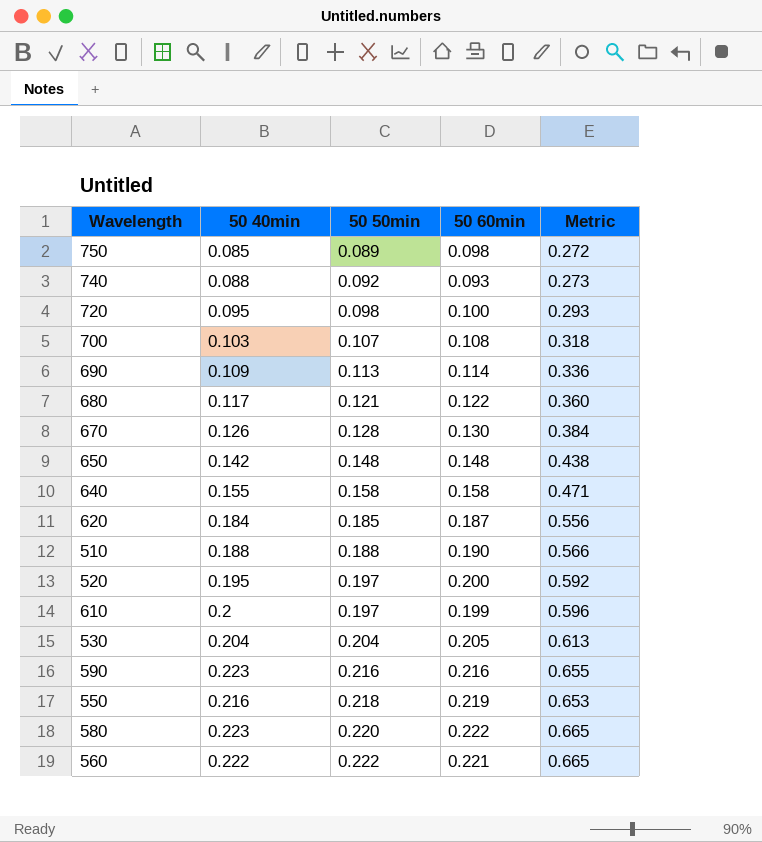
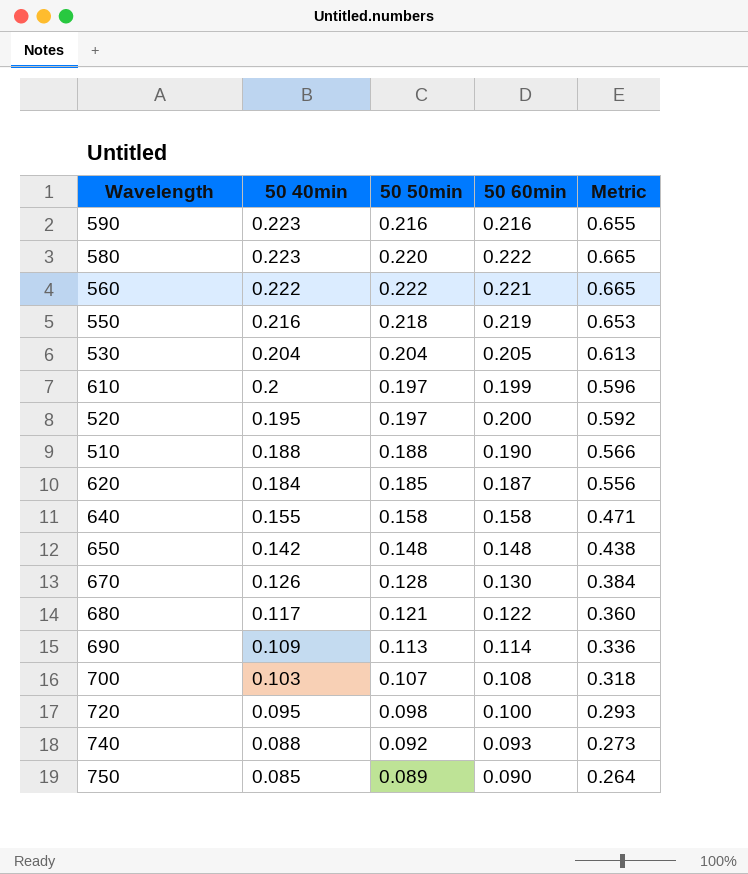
row order: 50 50min ascending -> 50 40min descending
750 | 50 60min: 0.098 -> 0.090
750 | Metric: 0.272 -> 0.264

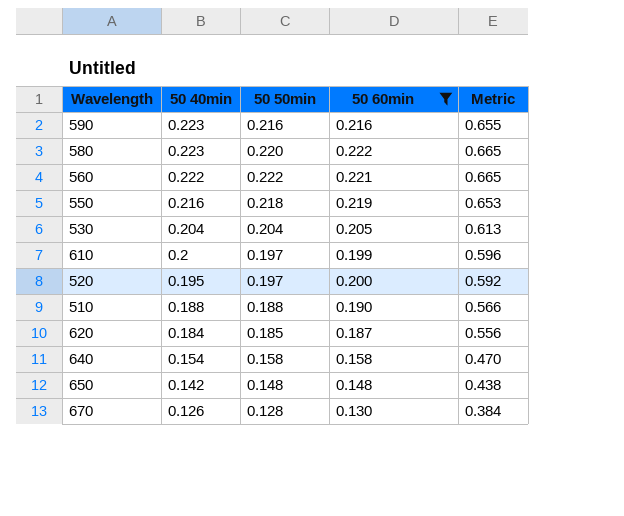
filter: none -> 50 60min >= 0.130
640 | 50 40min: 0.155 -> 0.154
640 | Metric: 0.471 -> 0.470

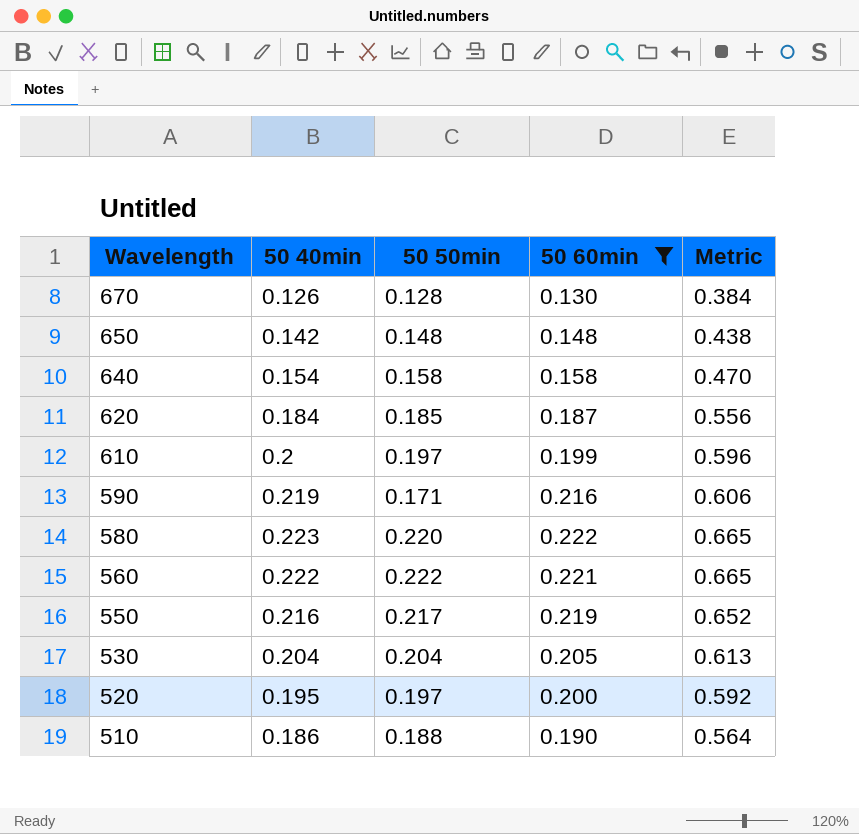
row order: 50 40min descending -> Wavelength descending
590 | 50 40min: 0.223 -> 0.219
590 | 50 50min: 0.216 -> 0.171
590 | Metric: 0.655 -> 0.606
550 | 50 50min: 0.218 -> 0.217
550 | Metric: 0.653 -> 0.652
510 | 50 40min: 0.188 -> 0.186
510 | Metric: 0.566 -> 0.564

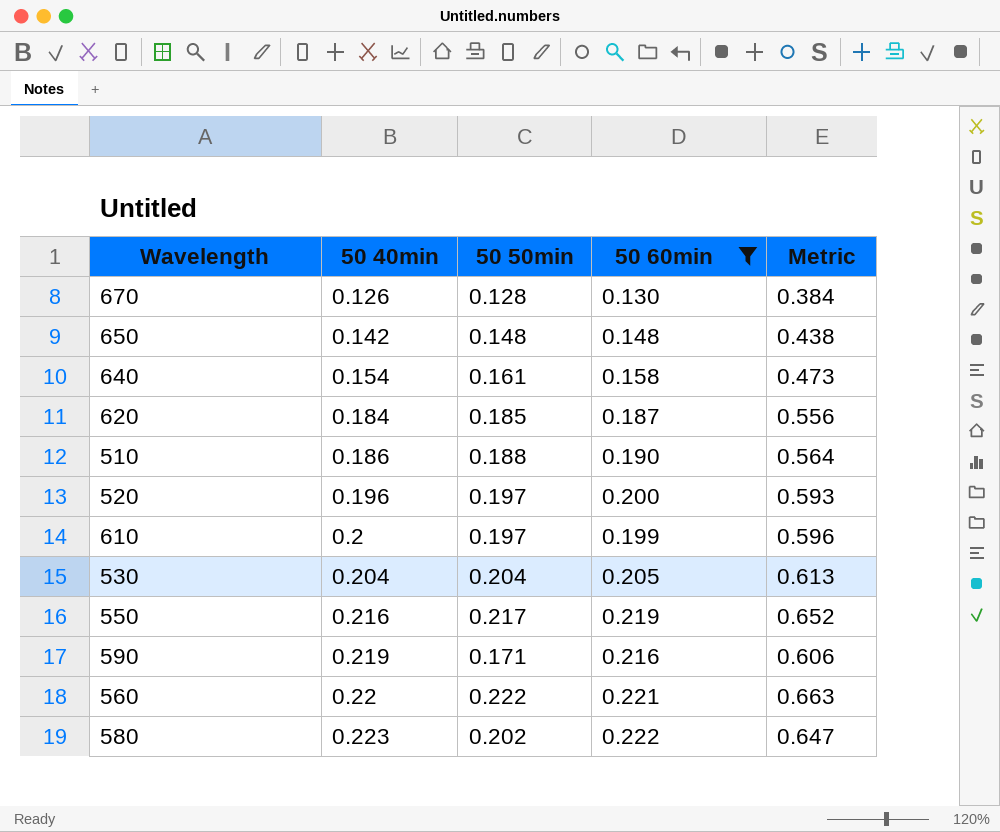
row order: Wavelength descending -> 50 40min ascending
640 | 50 50min: 0.158 -> 0.161
640 | Metric: 0.470 -> 0.473
520 | 50 40min: 0.195 -> 0.196
520 | Metric: 0.592 -> 0.593
560 | 50 40min: 0.222 -> 0.22
560 | Metric: 0.665 -> 0.663
580 | 50 50min: 0.220 -> 0.202
580 | Metric: 0.665 -> 0.647

